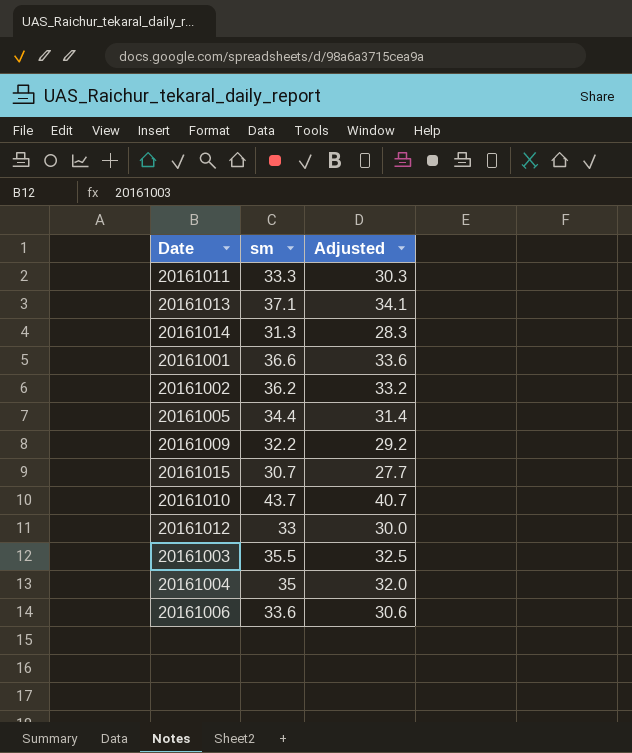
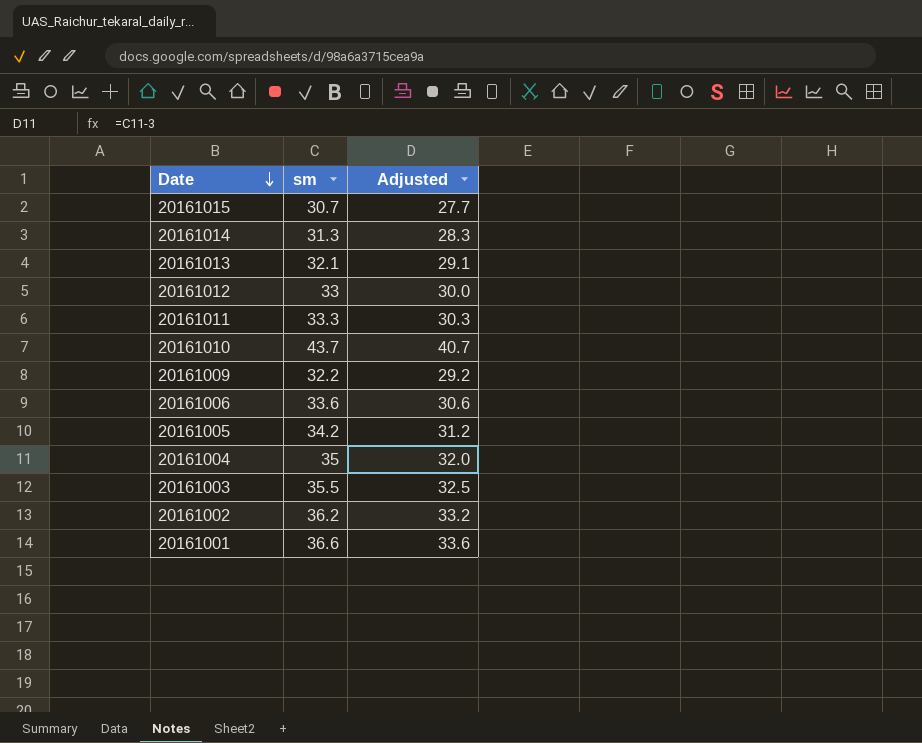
row order: none -> Date descending
20161013 | sm: 37.1 -> 32.1
20161013 | Adjusted: 34.1 -> 29.1
20161005 | sm: 34.4 -> 34.2
20161005 | Adjusted: 31.4 -> 31.2

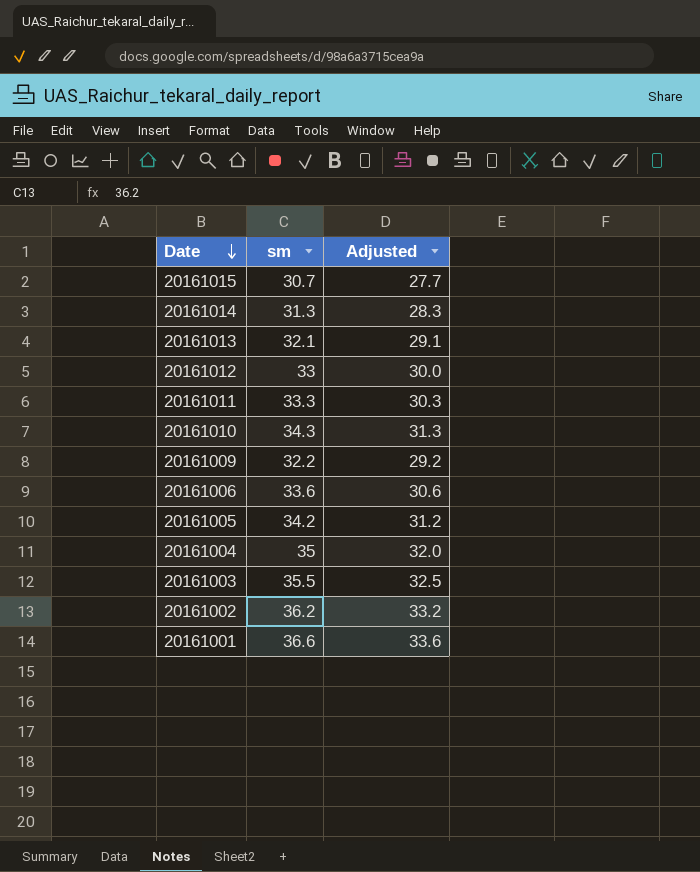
20161010 | sm: 43.7 -> 34.3
20161010 | Adjusted: 40.7 -> 31.3

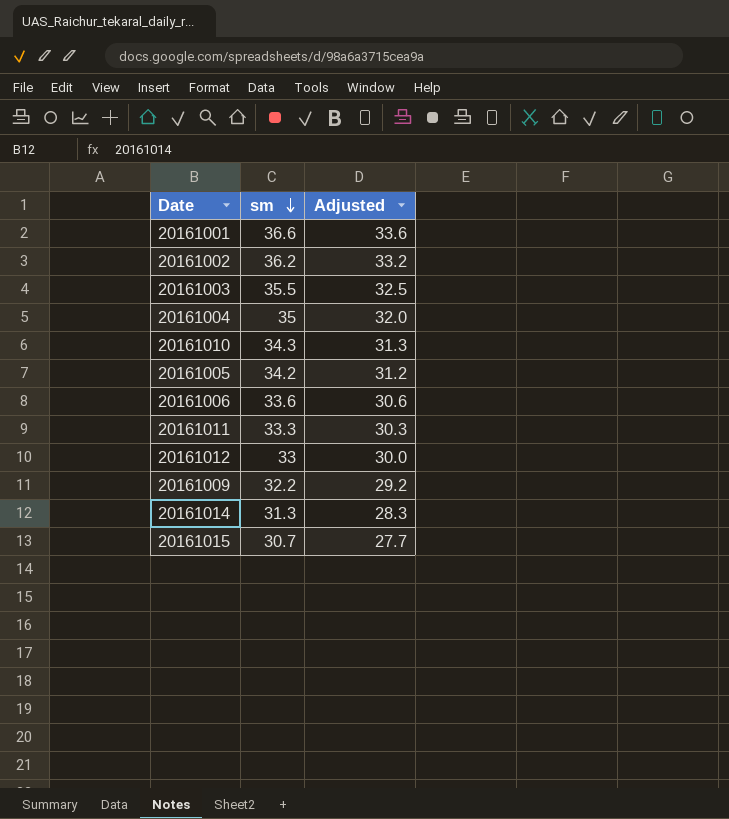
row order: Date descending -> sm descending
row 20161013: 32.1 | 29.1 -> none

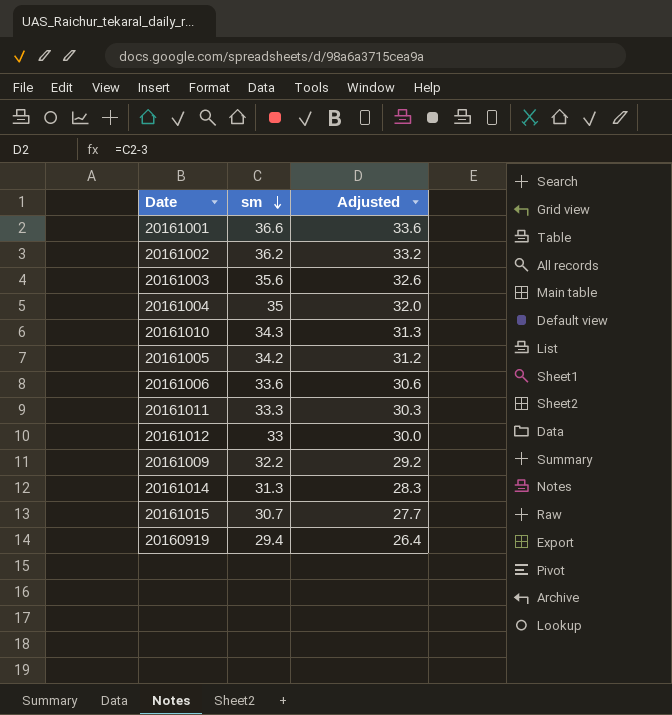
20161003 | sm: 35.5 -> 35.6
20161003 | Adjusted: 32.5 -> 32.6
row 20160919: none -> 29.4 | 26.4

